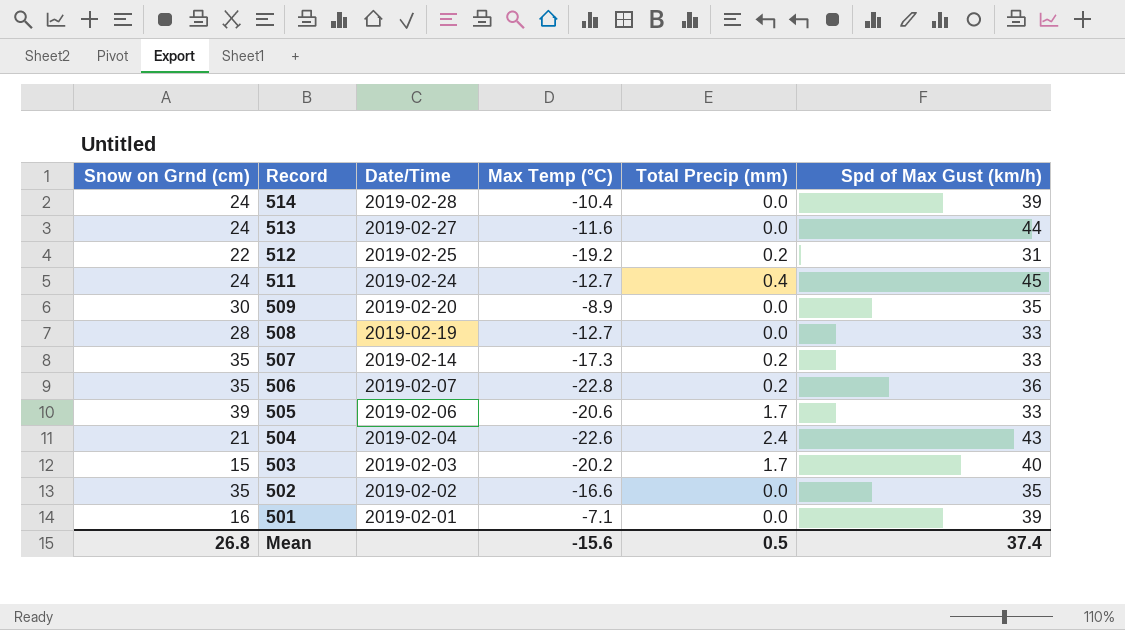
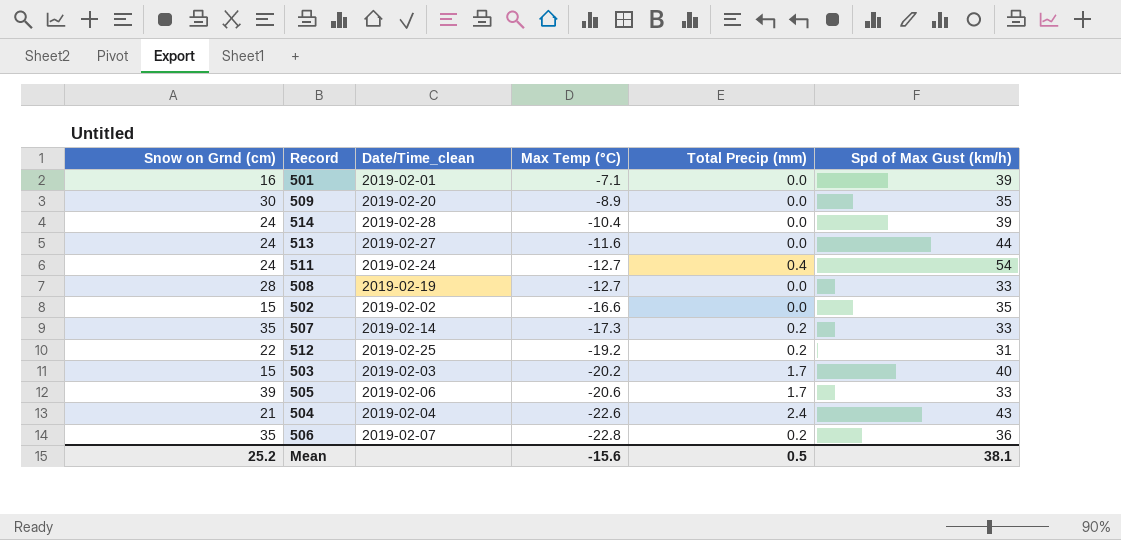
row order: Record descending -> Max Temp (°C) descending
column name: Date/Time -> Date/Time_clean
511 | Spd of Max Gust (km/h): 45 -> 54
502 | Snow on Grnd (cm): 35 -> 15
Mean | Snow on Grnd (cm): 26.8 -> 25.2
Mean | Spd of Max Gust (km/h): 37.4 -> 38.1

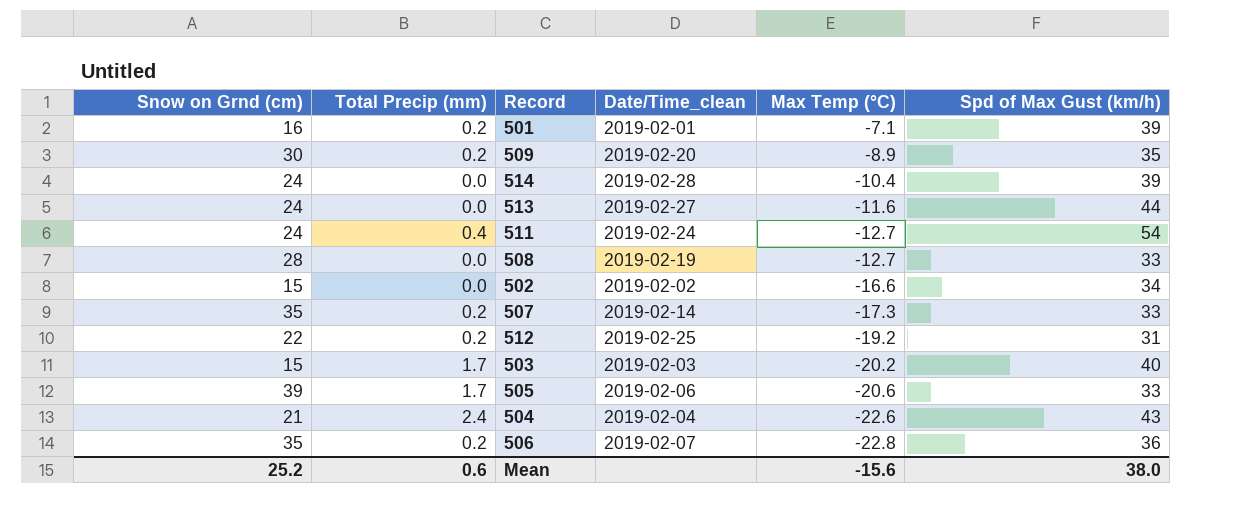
column Total Precip (mm) | position: 5 -> 2
501 | Total Precip (mm): 0.0 -> 0.2
509 | Total Precip (mm): 0.0 -> 0.2
502 | Spd of Max Gust (km/h): 35 -> 34
Mean | Total Precip (mm): 0.5 -> 0.6
Mean | Spd of Max Gust (km/h): 38.1 -> 38.0

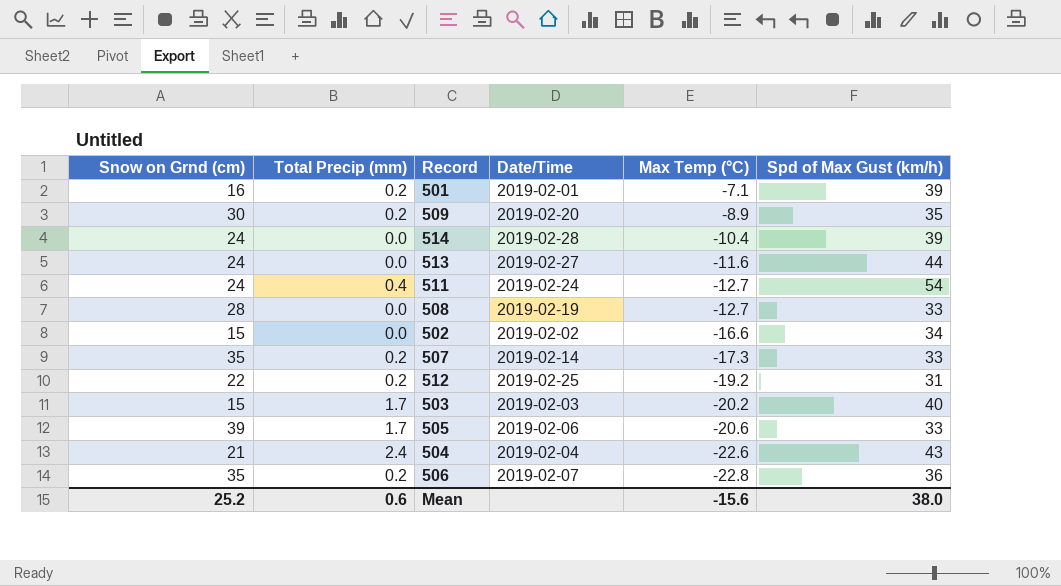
column name: Date/Time_clean -> Date/Time

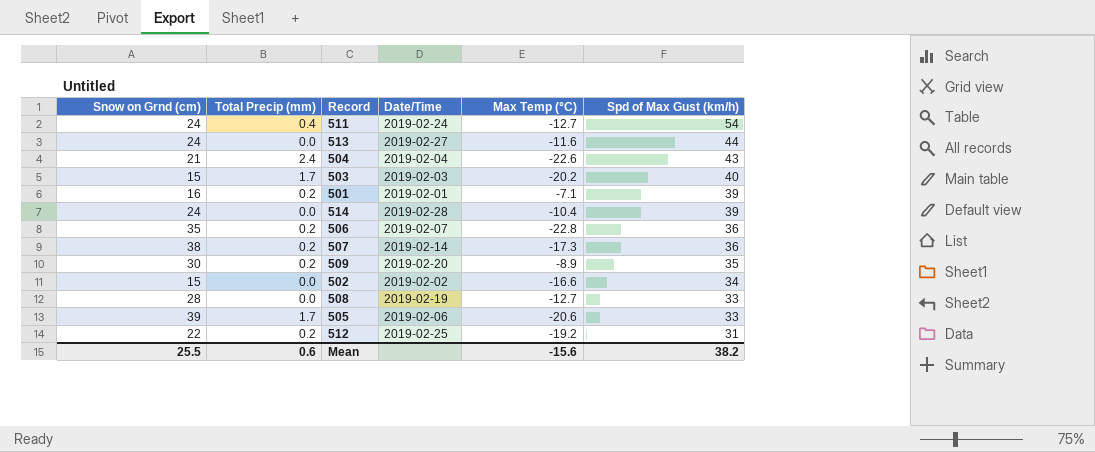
row order: Max Temp (°C) descending -> Spd of Max Gust (km/h) descending
507 | Snow on Grnd (cm): 35 -> 38
507 | Spd of Max Gust (km/h): 33 -> 36
Mean | Snow on Grnd (cm): 25.2 -> 25.5
Mean | Spd of Max Gust (km/h): 38.0 -> 38.2

